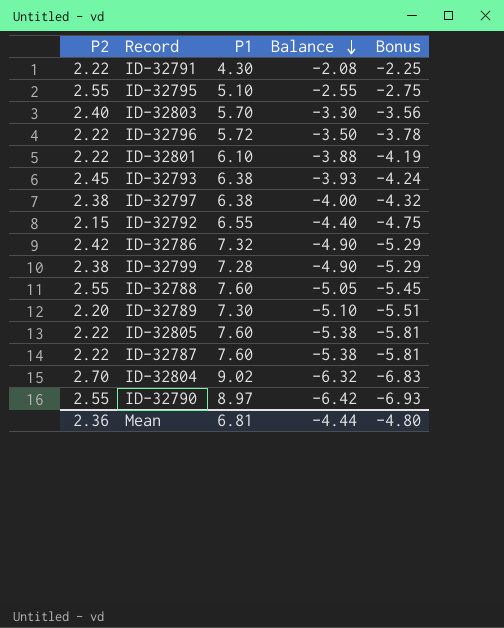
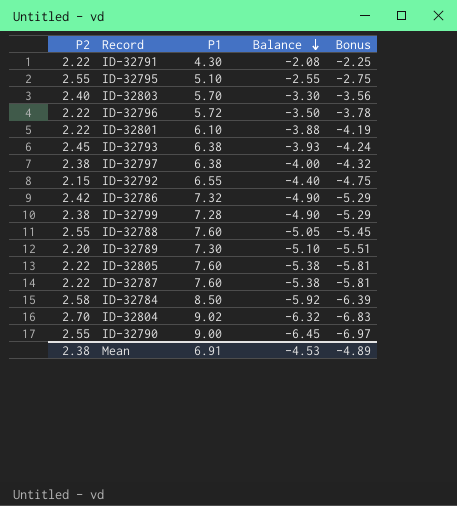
row ID-32784: none -> 2.58 | 8.50 | -5.92 | -6.39
ID-32790 | P1: 8.97 -> 9.00
ID-32790 | Balance: -6.42 -> -6.45
ID-32790 | Bonus: -6.93 -> -6.97
Mean | P2: 2.36 -> 2.38
Mean | P1: 6.81 -> 6.91
Mean | Balance: -4.44 -> -4.53
Mean | Bonus: -4.80 -> -4.89

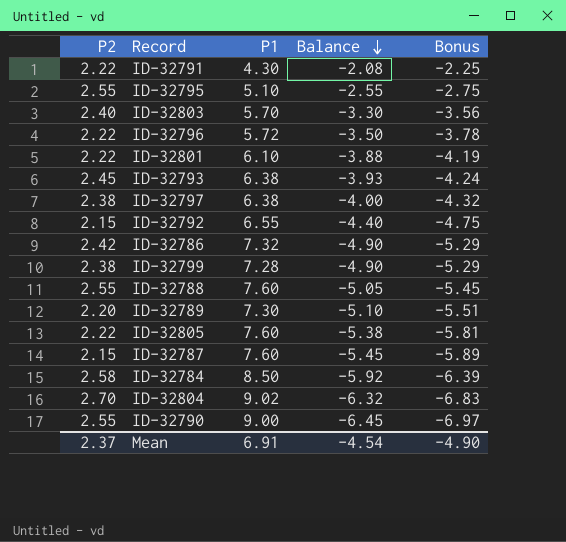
ID-32787 | P2: 2.22 -> 2.15
ID-32787 | Balance: -5.38 -> -5.45
ID-32787 | Bonus: -5.81 -> -5.89
Mean | P2: 2.38 -> 2.37
Mean | Balance: -4.53 -> -4.54
Mean | Bonus: -4.89 -> -4.90

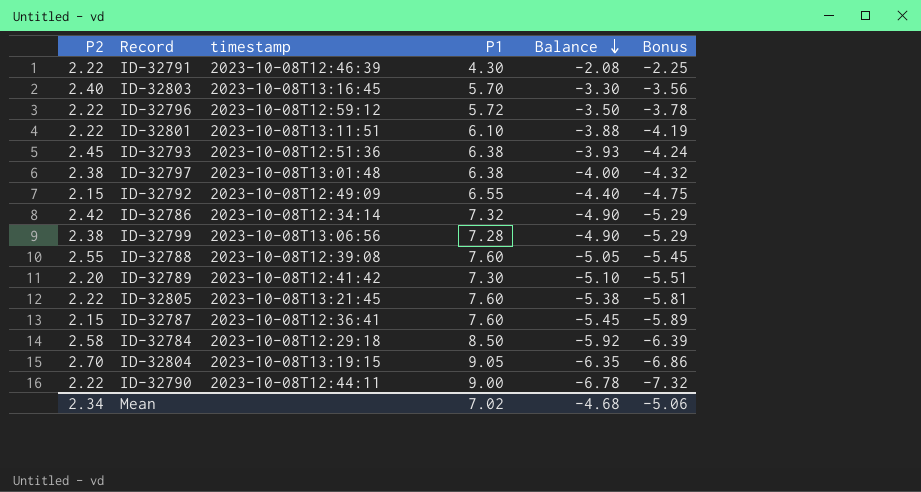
column timestamp | position: none -> 3
row ID-32795: 2.55 | 5.10 | -2.55 | -2.75 -> none
ID-32804 | P1: 9.02 -> 9.05
ID-32804 | Balance: -6.32 -> -6.35
ID-32804 | Bonus: -6.83 -> -6.86
ID-32790 | P2: 2.55 -> 2.22
ID-32790 | Balance: -6.45 -> -6.78
ID-32790 | Bonus: -6.97 -> -7.32
Mean | P2: 2.37 -> 2.34
Mean | P1: 6.91 -> 7.02
Mean | Balance: -4.54 -> -4.68
Mean | Bonus: -4.90 -> -5.06

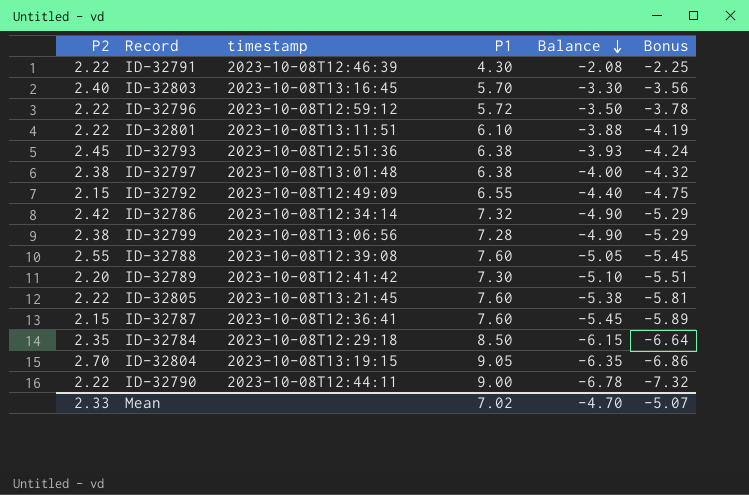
ID-32784 | P2: 2.58 -> 2.35
ID-32784 | Balance: -5.92 -> -6.15
ID-32784 | Bonus: -6.39 -> -6.64
Mean | P2: 2.34 -> 2.33
Mean | Balance: -4.68 -> -4.70
Mean | Bonus: -5.06 -> -5.07

